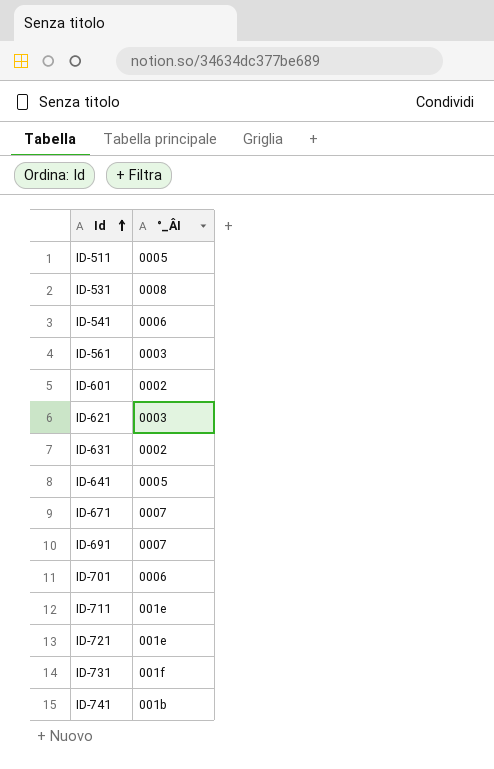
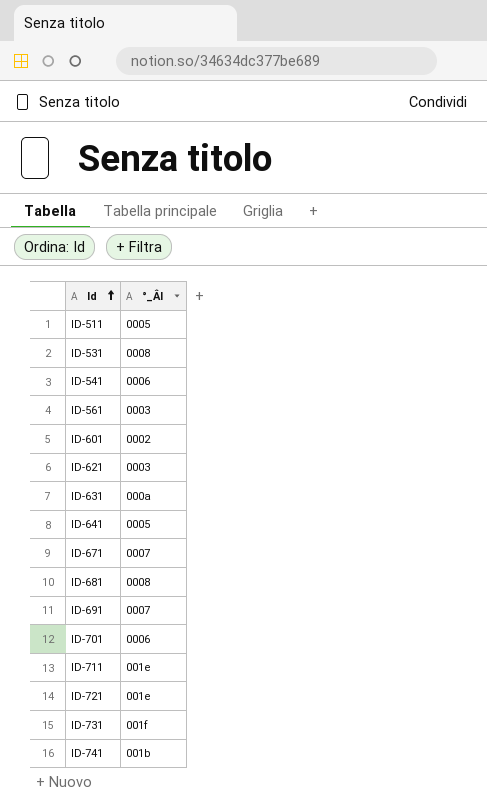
ID-631 | °_ÂI: 0002 -> 000a
row ID-681: none -> 0008

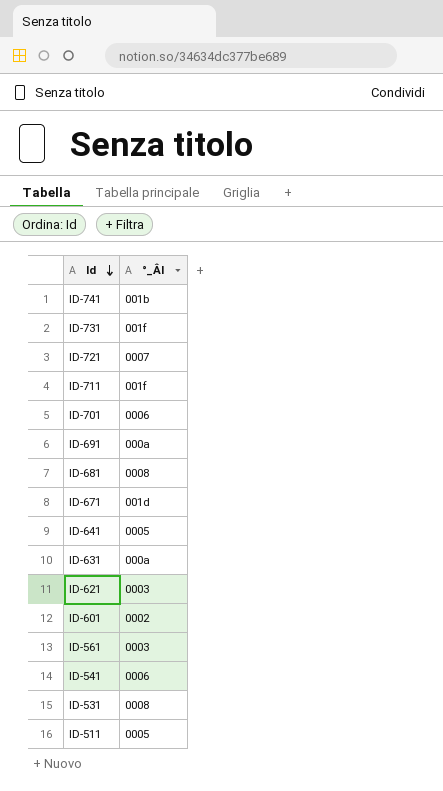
row order: Id ascending -> Id descending
ID-721 | °_ÂI: 001e -> 0007
ID-711 | °_ÂI: 001e -> 001f
ID-691 | °_ÂI: 0007 -> 000a
ID-671 | °_ÂI: 0007 -> 001d

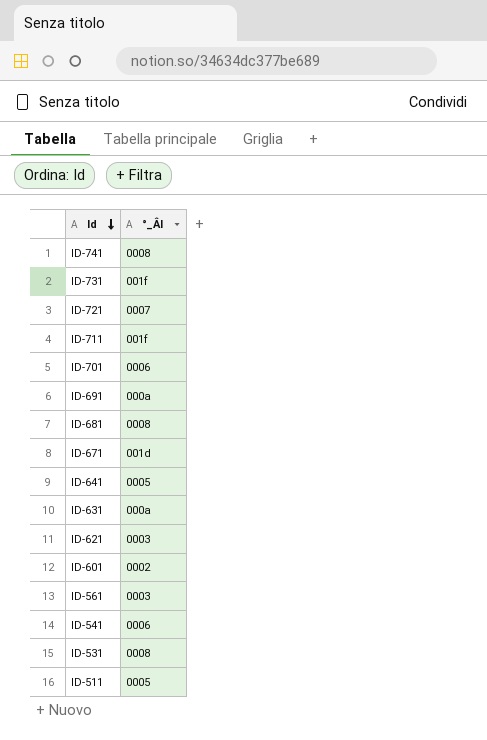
ID-741 | °_ÂI: 001b -> 0008

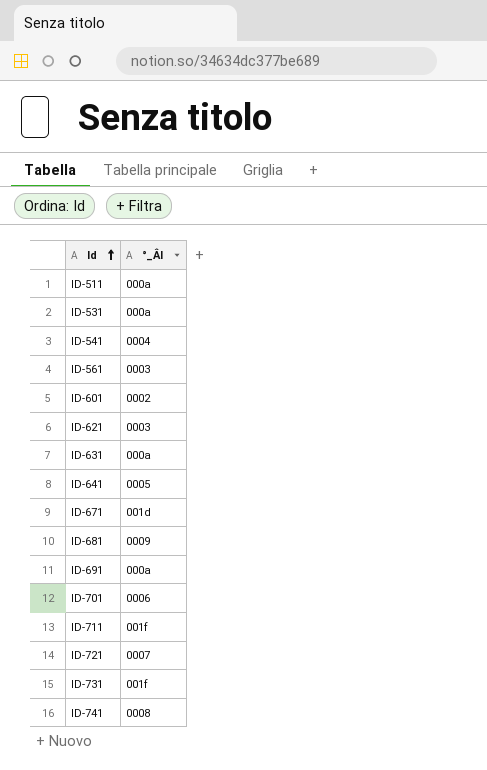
row order: Id descending -> Id ascending
ID-511 | °_ÂI: 0005 -> 000a
ID-531 | °_ÂI: 0008 -> 000a
ID-541 | °_ÂI: 0006 -> 0004
ID-681 | °_ÂI: 0008 -> 0009

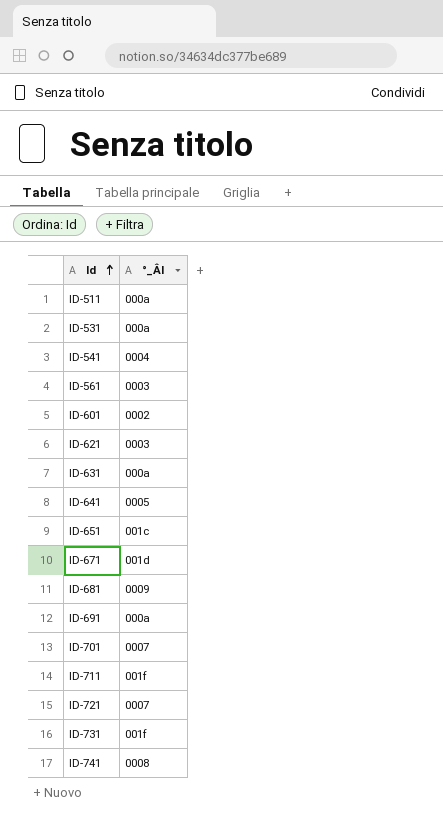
row ID-651: none -> 001c
ID-701 | °_ÂI: 0006 -> 0007

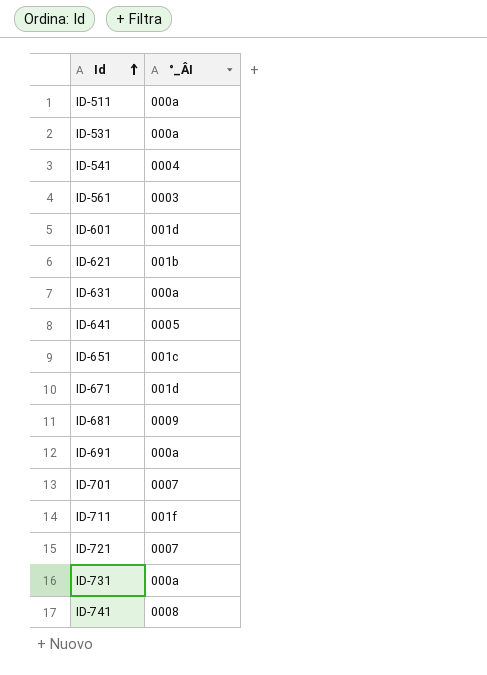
ID-601 | °_ÂI: 0002 -> 001d
ID-621 | °_ÂI: 0003 -> 001b
ID-731 | °_ÂI: 001f -> 000a

